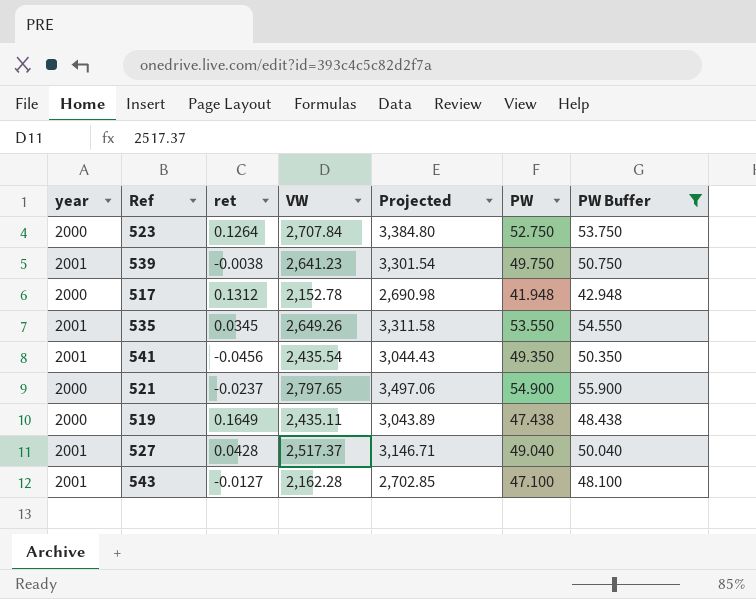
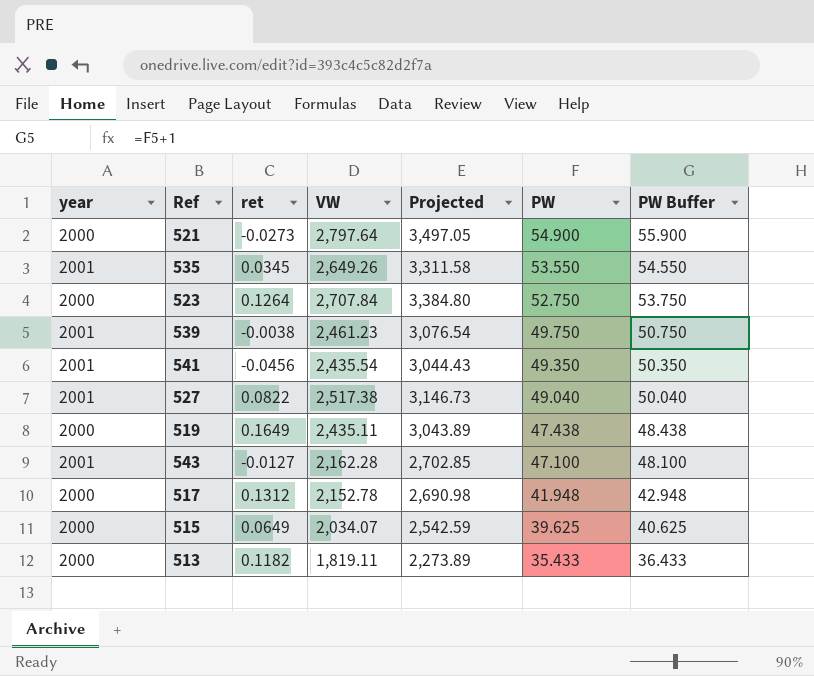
filter: PW Buffer >= 42.948 -> none
row order: none -> PW descending
521 | ret: -0.0237 -> -0.0273
521 | VW: 2,797.65 -> 2,797.64
521 | Projected: 3,497.06 -> 3,497.05
539 | VW: 2,641.23 -> 2,461.23
539 | Projected: 3,301.54 -> 3,076.54
527 | ret: 0.0428 -> 0.0822
527 | VW: 2,517.37 -> 2,517.38
527 | Projected: 3,146.71 -> 3,146.73

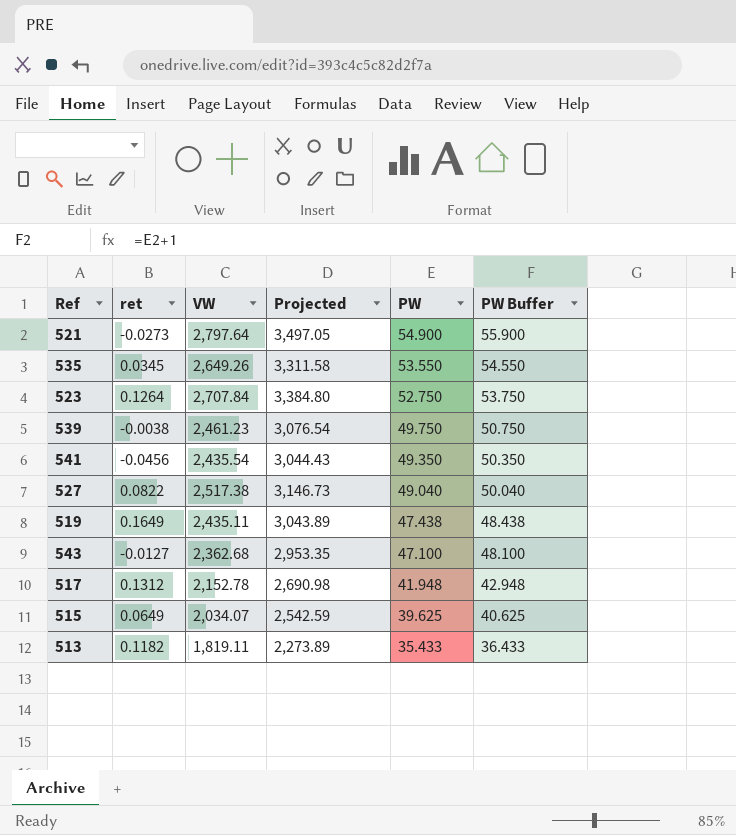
column year | position: 1 -> none
543 | VW: 2,162.28 -> 2,362.68
543 | Projected: 2,702.85 -> 2,953.35

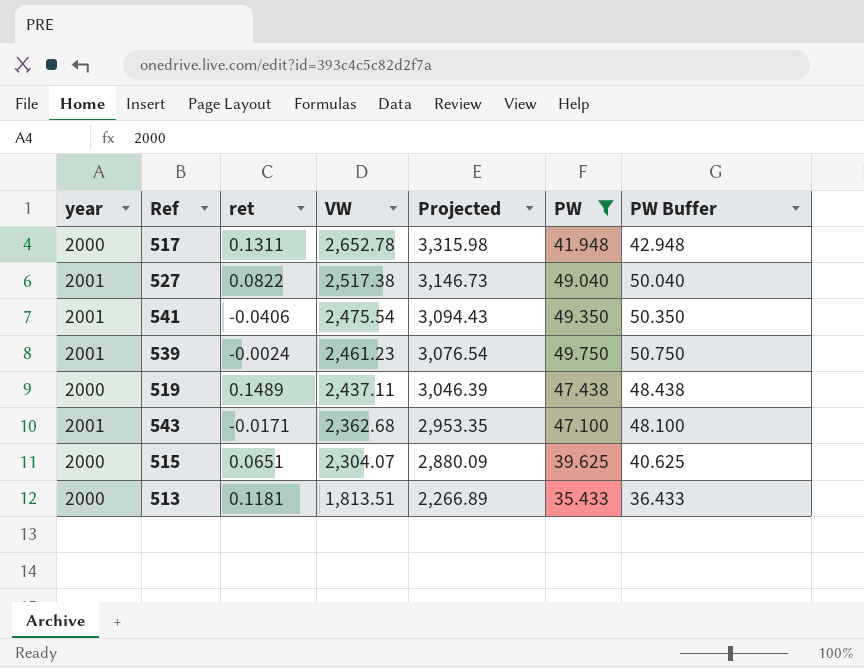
filter: none -> PW <= 49.750
row order: PW descending -> VW descending
column year | position: none -> 1
517 | ret: 0.1312 -> 0.1311
517 | VW: 2,152.78 -> 2,652.78
517 | Projected: 2,690.98 -> 3,315.98
541 | ret: -0.0456 -> -0.0406
541 | VW: 2,435.54 -> 2,475.54
541 | Projected: 3,044.43 -> 3,094.43
539 | ret: -0.0038 -> -0.0024
519 | ret: 0.1649 -> 0.1489
519 | VW: 2,435.11 -> 2,437.11
519 | Projected: 3,043.89 -> 3,046.39
543 | ret: -0.0127 -> -0.0171
515 | ret: 0.0649 -> 0.0651
515 | VW: 2,034.07 -> 2,304.07
515 | Projected: 2,542.59 -> 2,880.09
513 | ret: 0.1182 -> 0.1181
513 | VW: 1,819.11 -> 1,813.51
513 | Projected: 2,273.89 -> 2,266.89

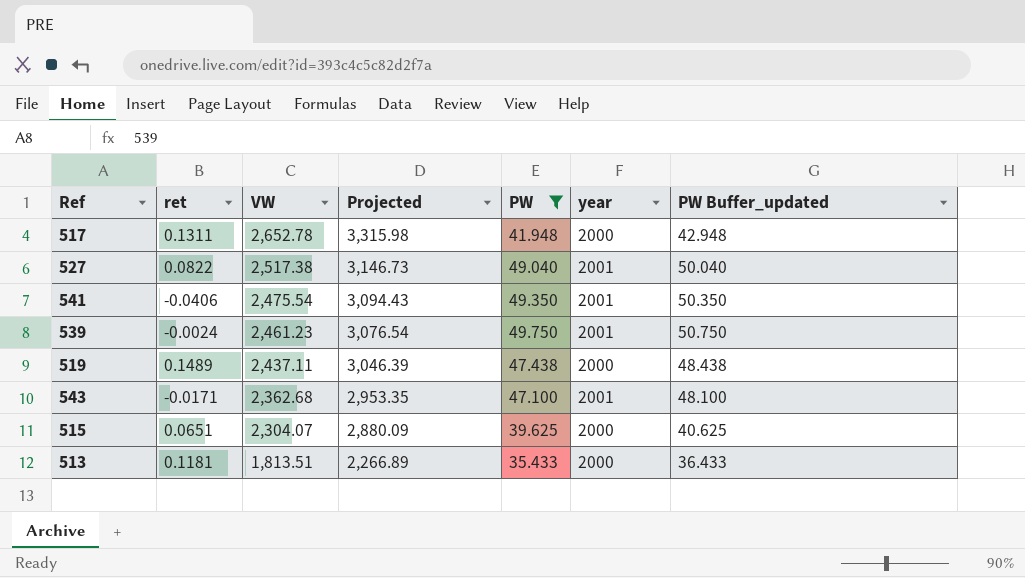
column year | position: 1 -> 6
column name: PW Buffer -> PW Buffer_updated

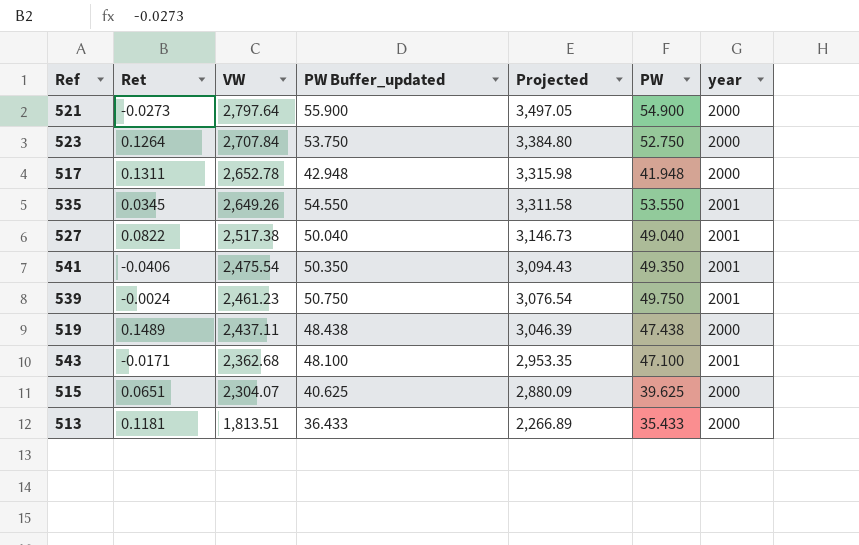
filter: PW <= 49.750 -> none
column name: ret -> Ret
column PW Buffer_updated | position: 7 -> 4

